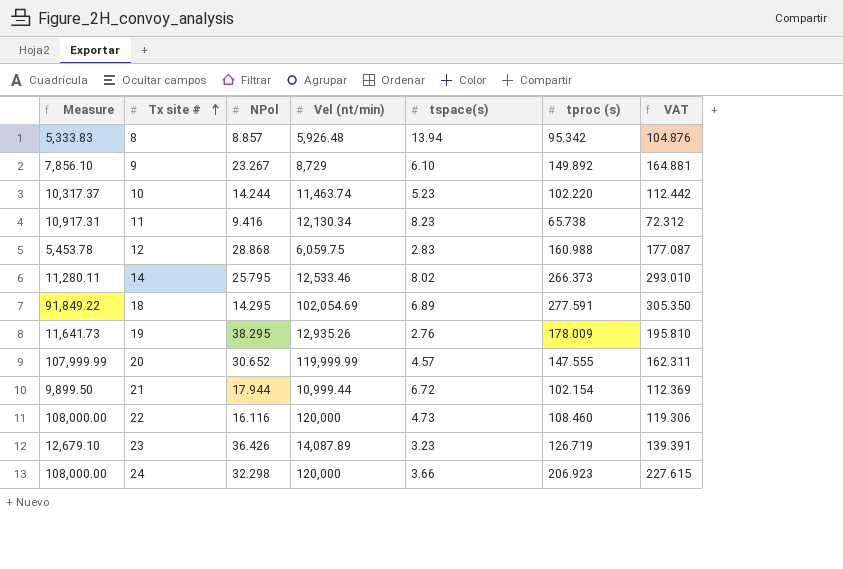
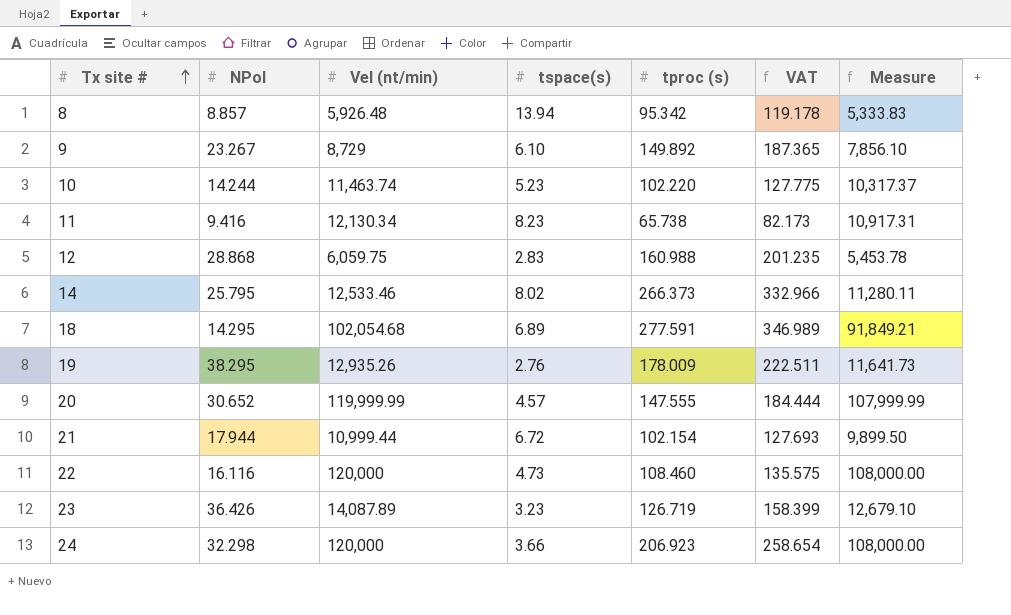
column VAT | formula: [tproc (s)] * 1.1 -> [tproc (s)] * 1.25
column Measure | position: 1 -> 7
18 | Vel (nt/min): 102,054.69 -> 102,054.68
18 | Measure: 91,849.22 -> 91,849.21

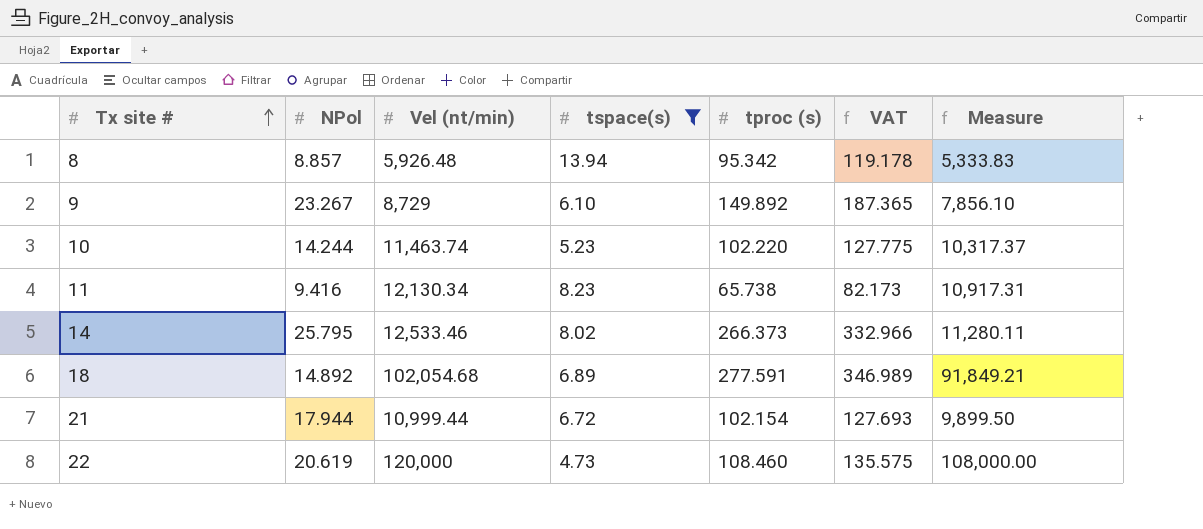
filter: none -> tspace(s) >= 4.73
18 | NPol: 14.295 -> 14.892
22 | NPol: 16.116 -> 20.619

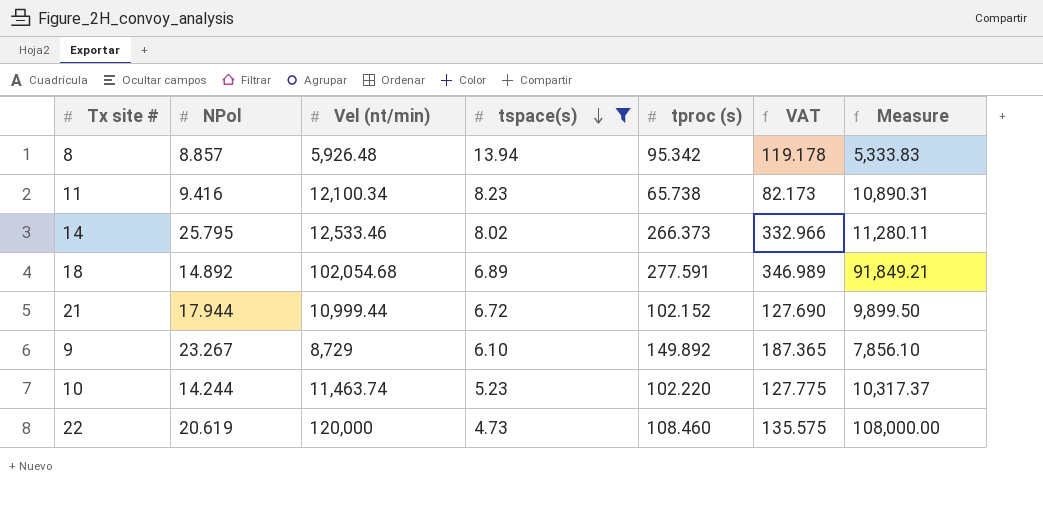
row order: Tx site # ascending -> tspace(s) descending
11 | Vel (nt/min): 12,130.34 -> 12,100.34
11 | Measure: 10,917.31 -> 10,890.31
21 | tproc (s): 102.154 -> 102.152
21 | VAT: 127.693 -> 127.690

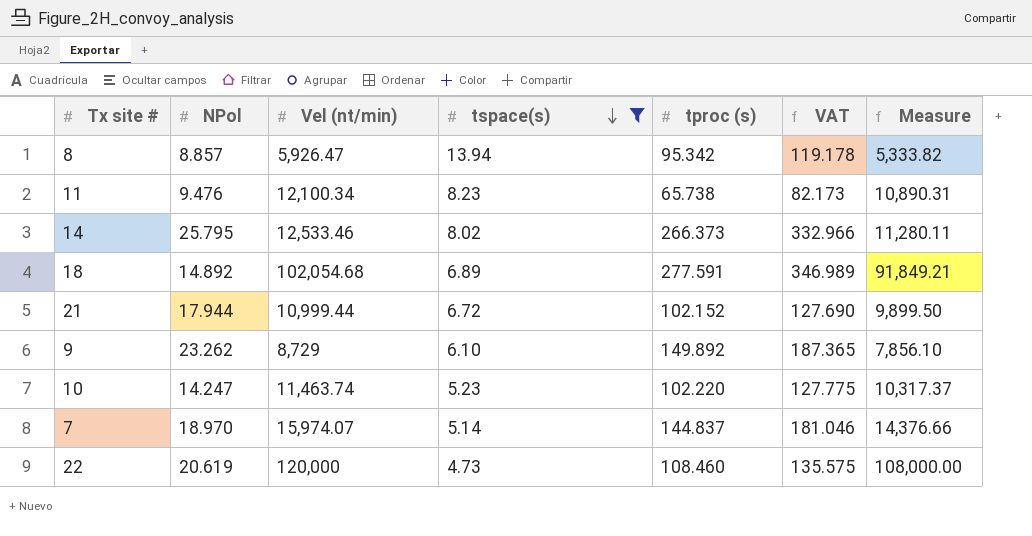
8 | Vel (nt/min): 5,926.48 -> 5,926.47
8 | Measure: 5,333.83 -> 5,333.82
11 | NPol: 9.416 -> 9.476
9 | NPol: 23.267 -> 23.262
10 | NPol: 14.244 -> 14.247
row 7: none -> 18.970 | 15,974.07 | 5.14 | 144.837 | 181.046 | 14,376.66

